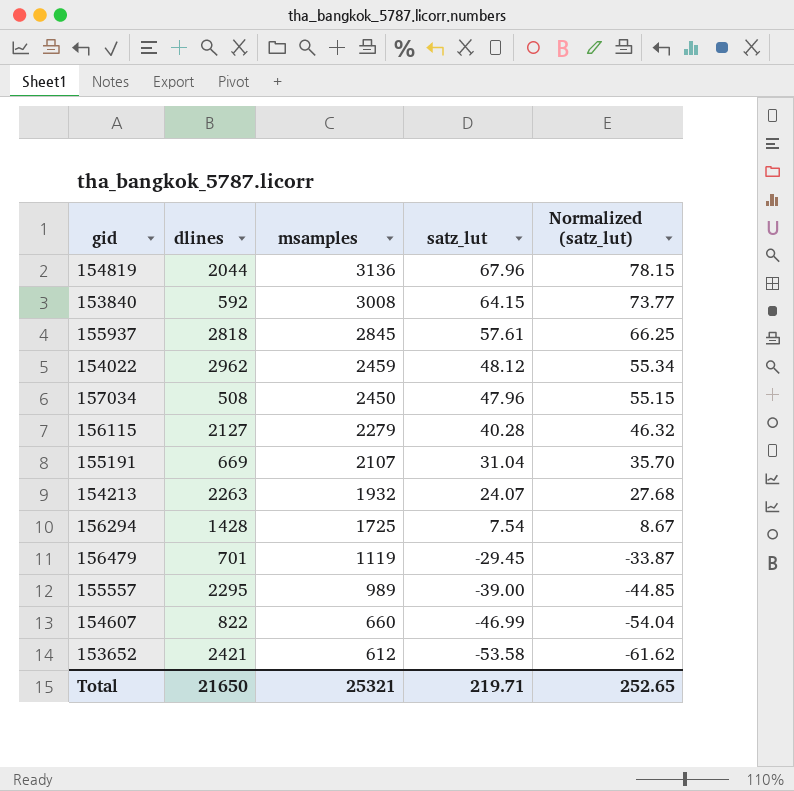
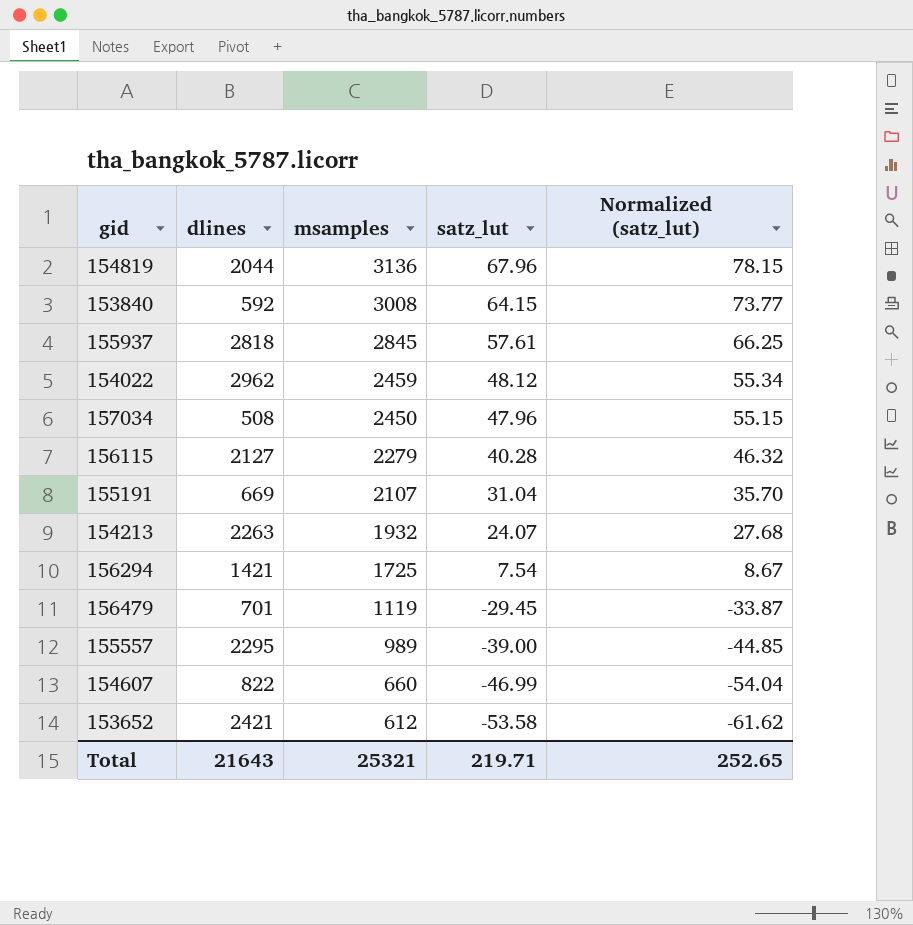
156294 | dlines: 1428 -> 1421
Total | dlines: 21650 -> 21643

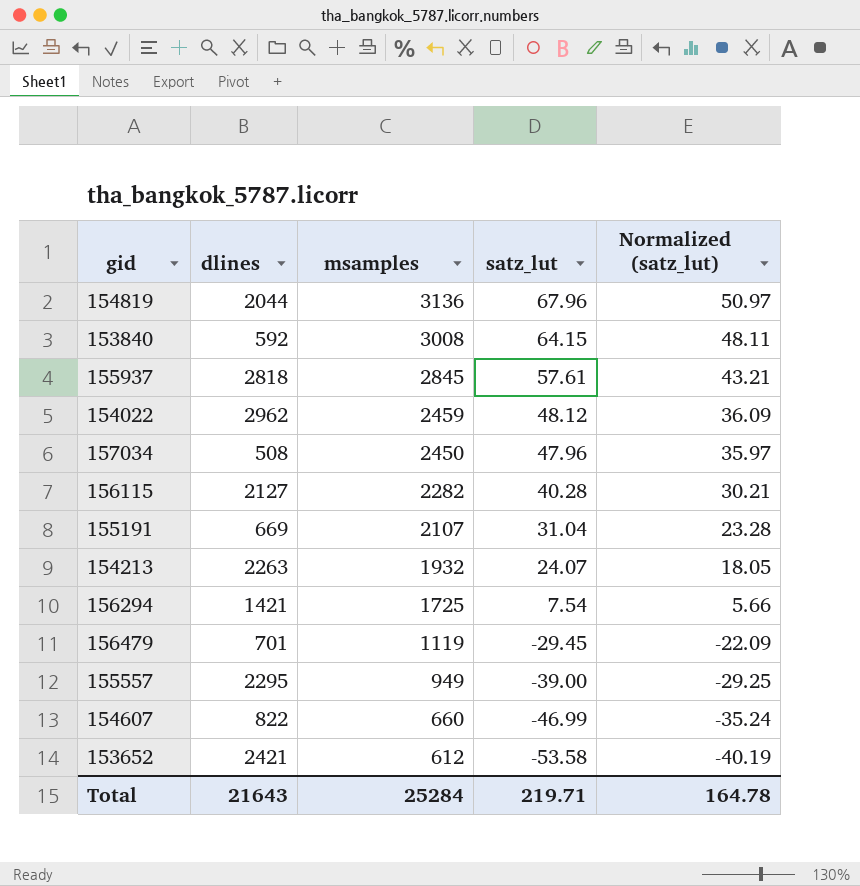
column Normalized (satz_lut) | formula: [satz_lut] * 1.15 -> [satz_lut] * 0.75
156115 | msamples: 2279 -> 2282
155557 | msamples: 989 -> 949
Total | msamples: 25321 -> 25284
Total | Normalized (satz_lut): 252.65 -> 164.78

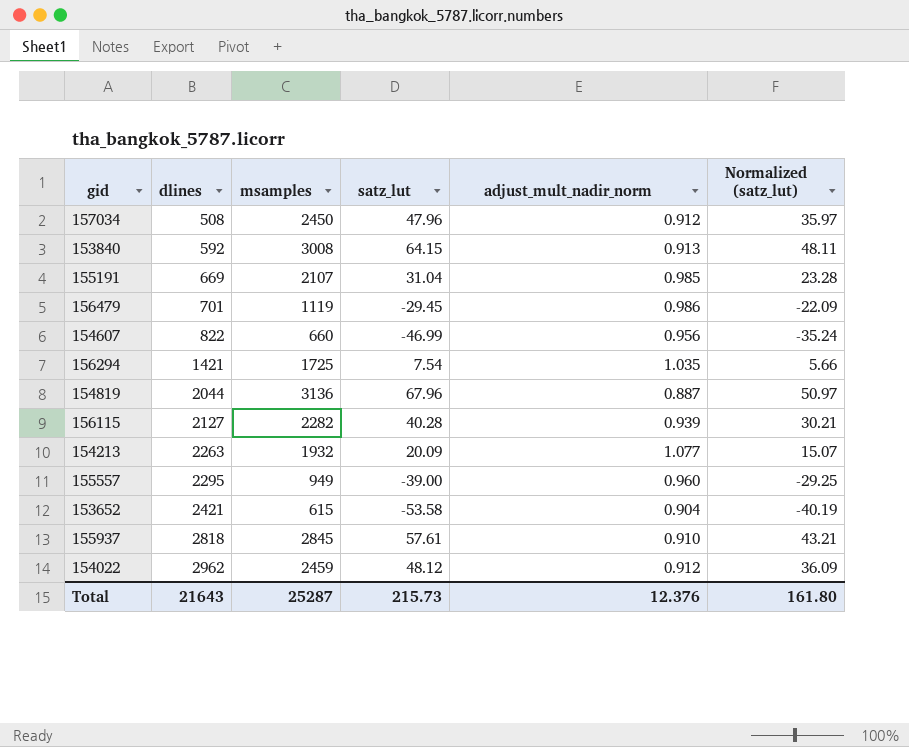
row order: msamples descending -> dlines ascending
column adjust_mult_nadir_norm | position: none -> 5
154213 | satz_lut: 24.07 -> 20.09
154213 | Normalized (satz_lut): 18.05 -> 15.07
153652 | msamples: 612 -> 615
Total | msamples: 25284 -> 25287
Total | satz_lut: 219.71 -> 215.73
Total | Normalized (satz_lut): 164.78 -> 161.80

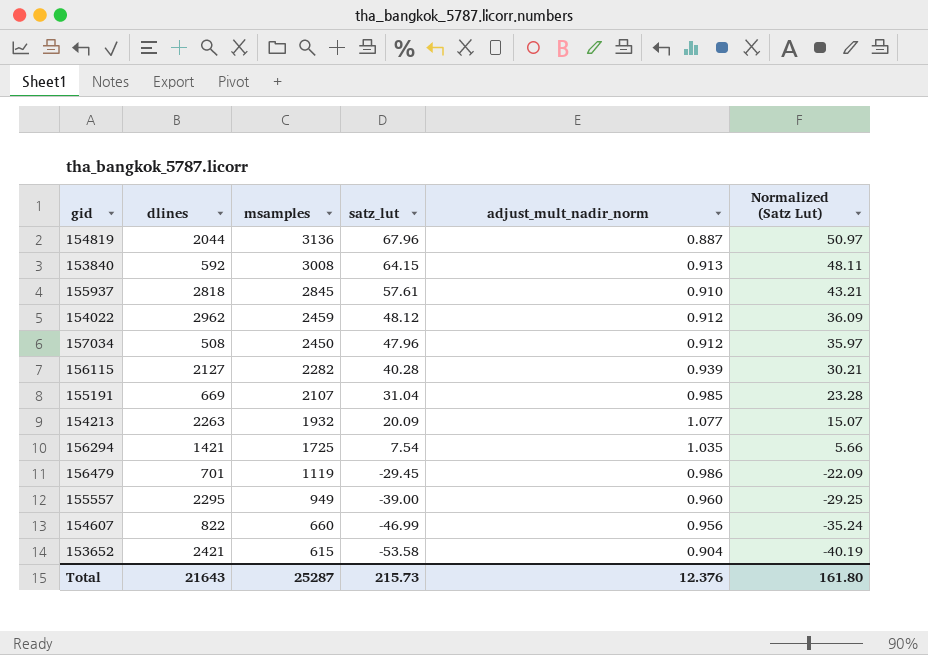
row order: dlines ascending -> msamples descending
column name: Normalized (satz_lut) -> Normalized (Satz Lut)

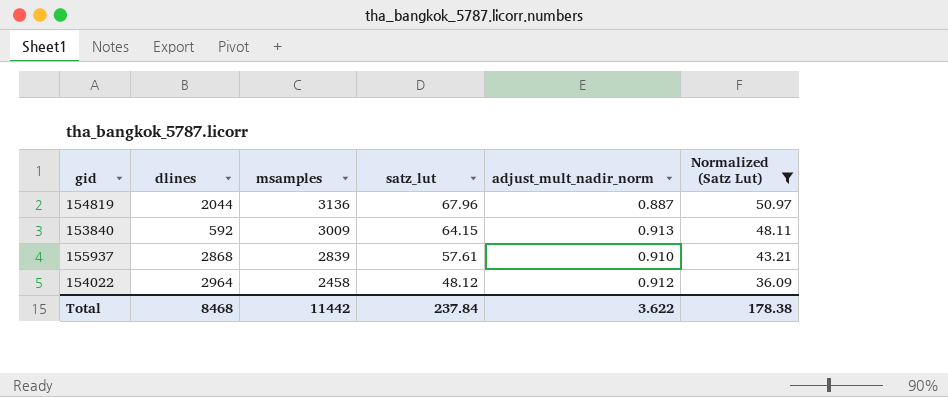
filter: none -> Normalized (Satz Lut) >= 36.09
153840 | msamples: 3008 -> 3009
155937 | dlines: 2818 -> 2868
155937 | msamples: 2845 -> 2839
154022 | dlines: 2962 -> 2964
154022 | msamples: 2459 -> 2458
Total | dlines: 21643 -> 8468
Total | msamples: 25287 -> 11442
Total | satz_lut: 215.73 -> 237.84
Total | adjust_mult_nadir_norm: 12.376 -> 3.622
Total | Normalized (Satz Lut): 161.80 -> 178.38

